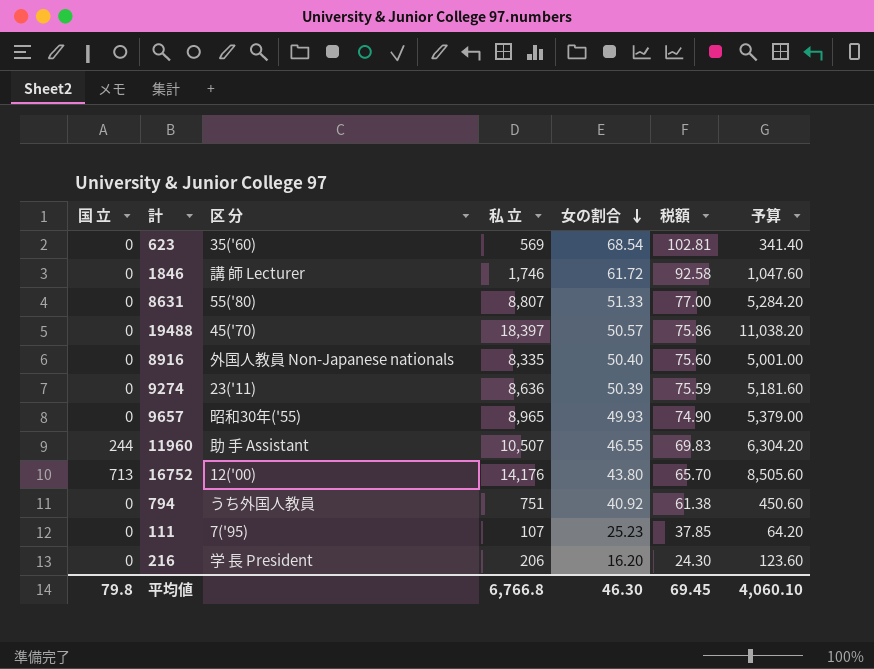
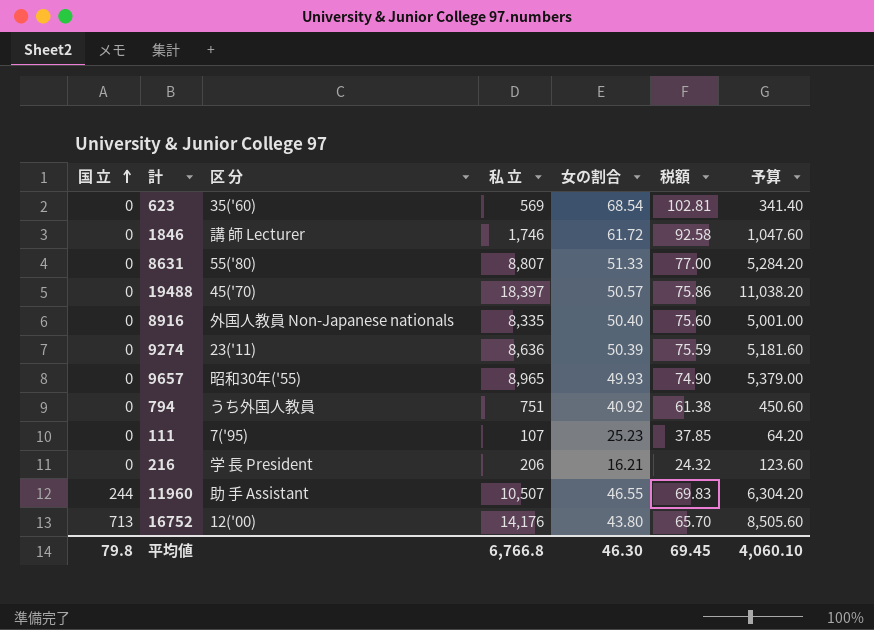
row order: 女の割合 descending -> 国 立 ascending
216 | 女の割合: 16.20 -> 16.21
216 | 税額: 24.30 -> 24.32

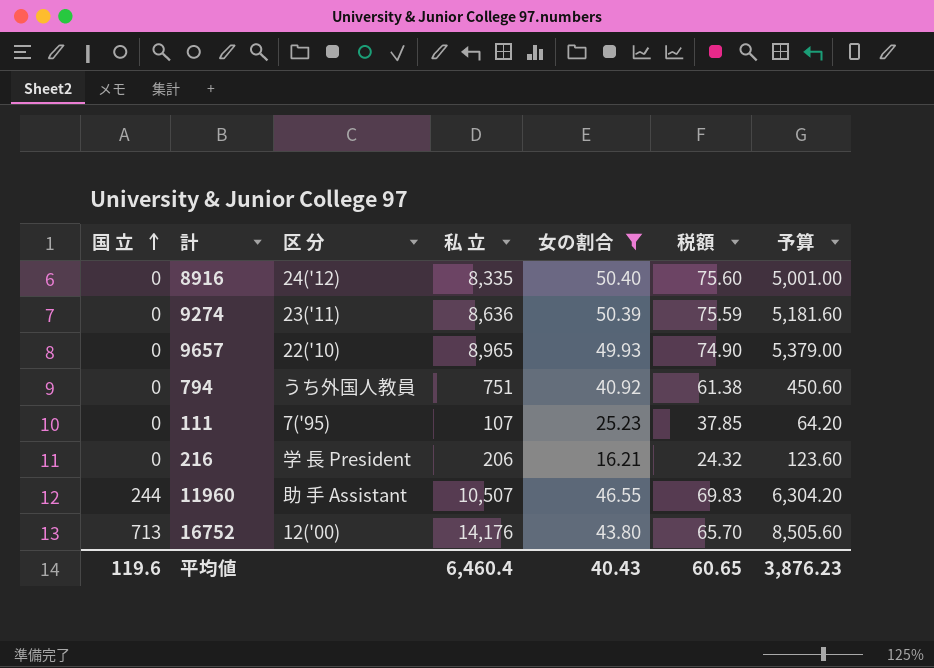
filter: none -> 女の割合 <= 50.40
8916 | 区 分: 外国人教員 Non-Japanese nationals -> 24('12)
9657 | 区 分: 昭和30年('55) -> 22('10)
平均値 | 国 立: 79.8 -> 119.6
平均値 | 私 立: 6,766.8 -> 6,460.4
平均値 | 女の割合: 46.30 -> 40.43
平均値 | 税額: 69.45 -> 60.65
平均値 | 予算: 4,060.10 -> 3,876.23

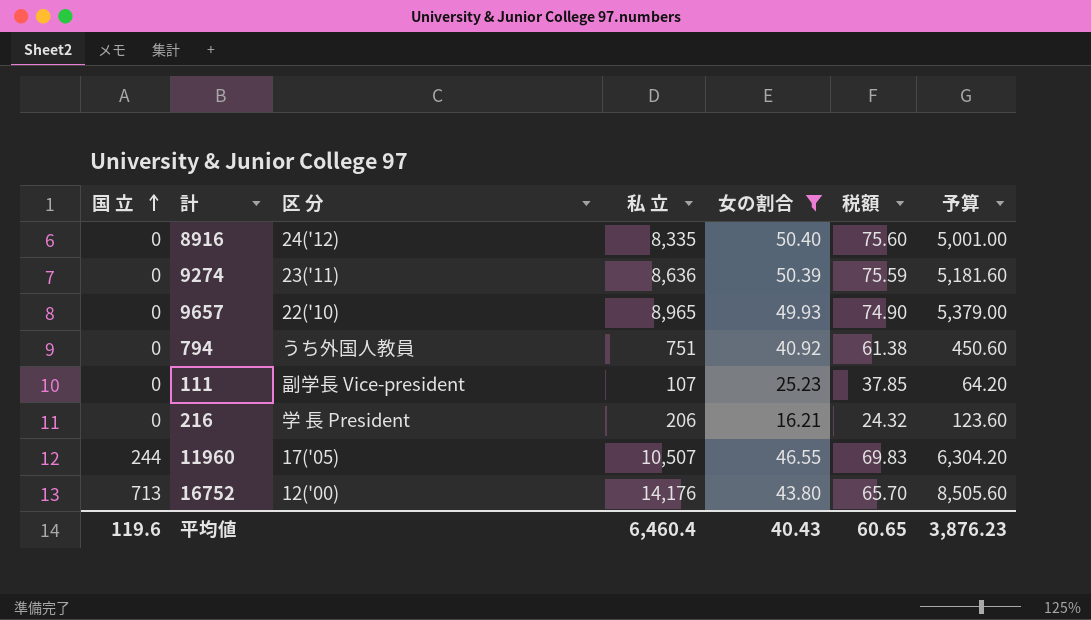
111 | 区 分: 7('95) -> 副学長 Vice-president
11960 | 区 分: 助 手 Assistant -> 17('05)

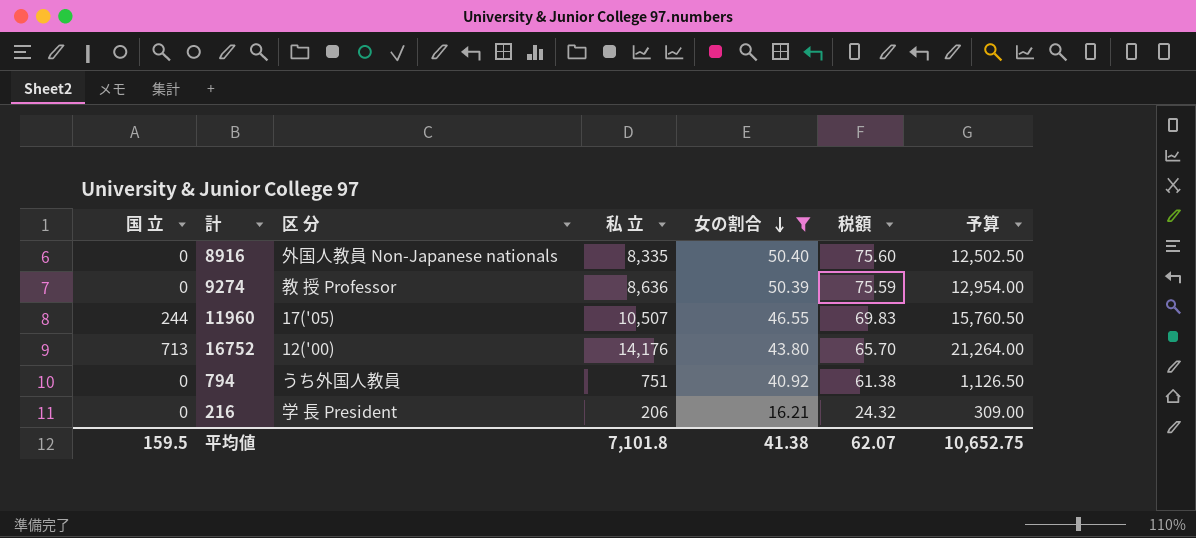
row order: 国 立 ascending -> 女の割合 descending
column 予算 | formula: [私 立] * 0.6 -> [私 立] * 1.5
row 9657: 0 | 22('10) | 8,965 | 49.93 | 74.90 | 5,379.00 -> none
row 111: 0 | 副学長 Vice-president | 107 | 25.23 | 37.85 | 64.20 -> none
8916 | 区 分: 24('12) -> 外国人教員 Non-Japanese nationals
9274 | 区 分: 23('11) -> 教 授 Professor
平均値 | 国 立: 119.6 -> 159.5
平均値 | 私 立: 6,460.4 -> 7,101.8
平均値 | 女の割合: 40.43 -> 41.38
平均値 | 税額: 60.65 -> 62.07
平均値 | 予算: 3,876.23 -> 10,652.75

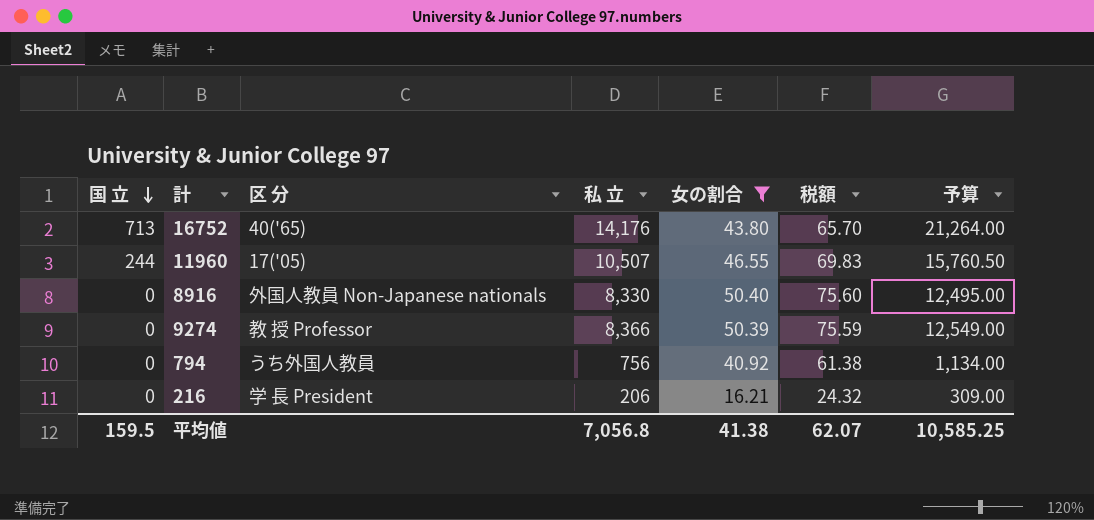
row order: 女の割合 descending -> 国 立 descending
16752 | 区 分: 12('00) -> 40('65)
8916 | 私 立: 8,335 -> 8,330
8916 | 予算: 12,502.50 -> 12,495.00
9274 | 私 立: 8,636 -> 8,366
9274 | 予算: 12,954.00 -> 12,549.00
794 | 私 立: 751 -> 756
794 | 予算: 1,126.50 -> 1,134.00
平均値 | 私 立: 7,101.8 -> 7,056.8
平均値 | 予算: 10,652.75 -> 10,585.25

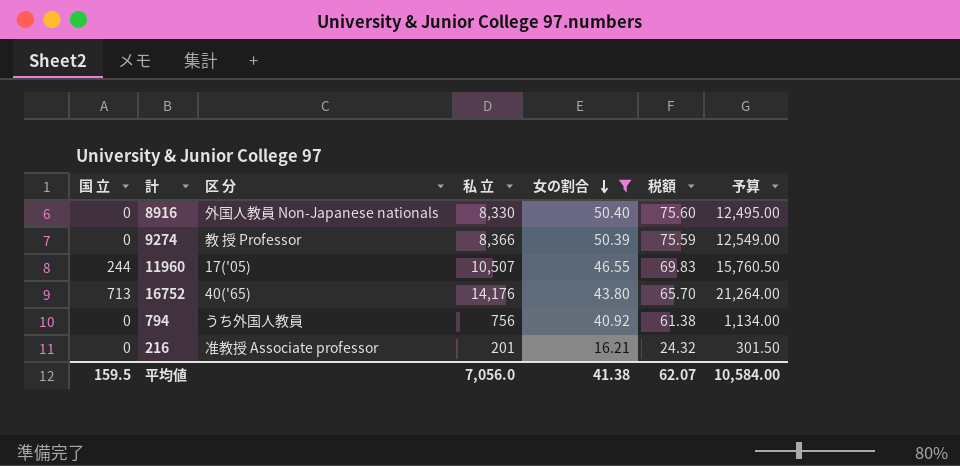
row order: 国 立 descending -> 女の割合 descending
216 | 区 分: 学 長 President -> 准教授 Associate professor
216 | 私 立: 206 -> 201
216 | 予算: 309.00 -> 301.50
平均値 | 私 立: 7,056.8 -> 7,056.0
平均値 | 予算: 10,585.25 -> 10,584.00

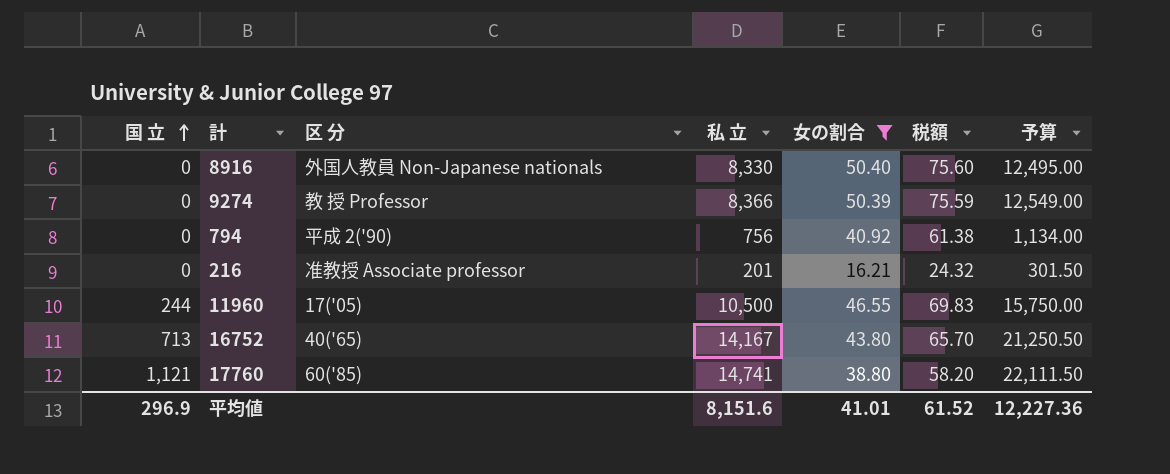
row order: 女の割合 descending -> 国 立 ascending
794 | 区 分: うち外国人教員 -> 平成 2('90)
11960 | 私 立: 10,507 -> 10,500
11960 | 予算: 15,760.50 -> 15,750.00
16752 | 私 立: 14,176 -> 14,167
16752 | 予算: 21,264.00 -> 21,250.50
row 17760: none -> 1,121 | 60('85) | 14,741 | 38.80 | 58.20 | 22,111.50
平均値 | 国 立: 159.5 -> 296.9
平均値 | 私 立: 7,056.0 -> 8,151.6
平均値 | 女の割合: 41.38 -> 41.01
平均値 | 税額: 62.07 -> 61.52
平均値 | 予算: 10,584.00 -> 12,227.36

